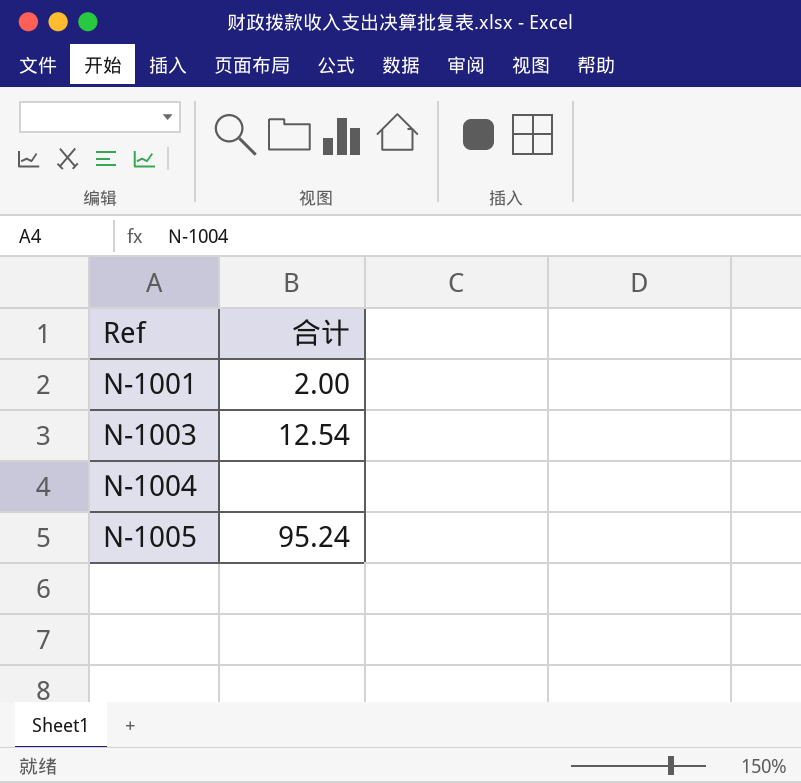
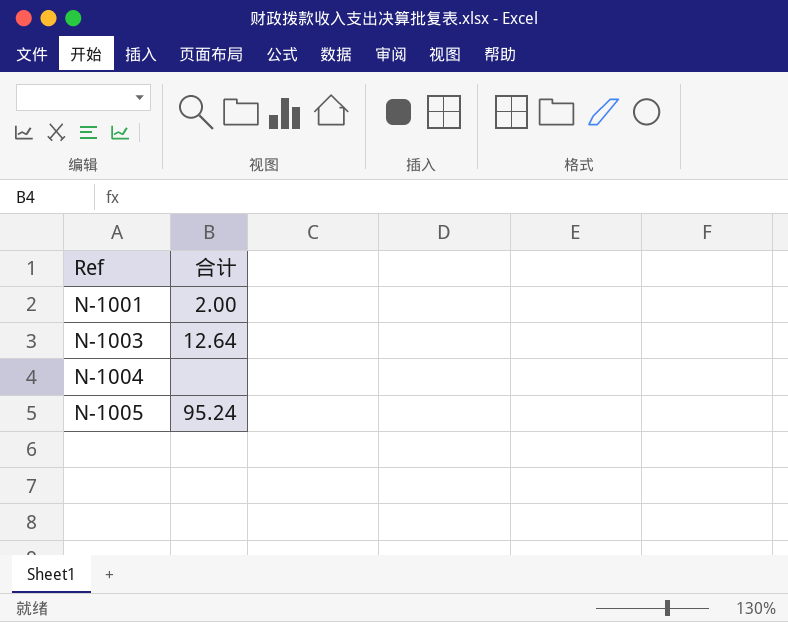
N-1003 | 合计: 12.54 -> 12.64

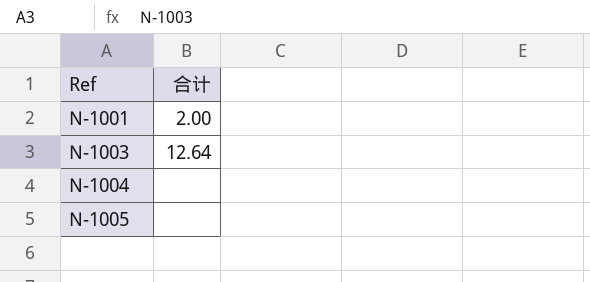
N-1005 | 合计: 95.24 -> none

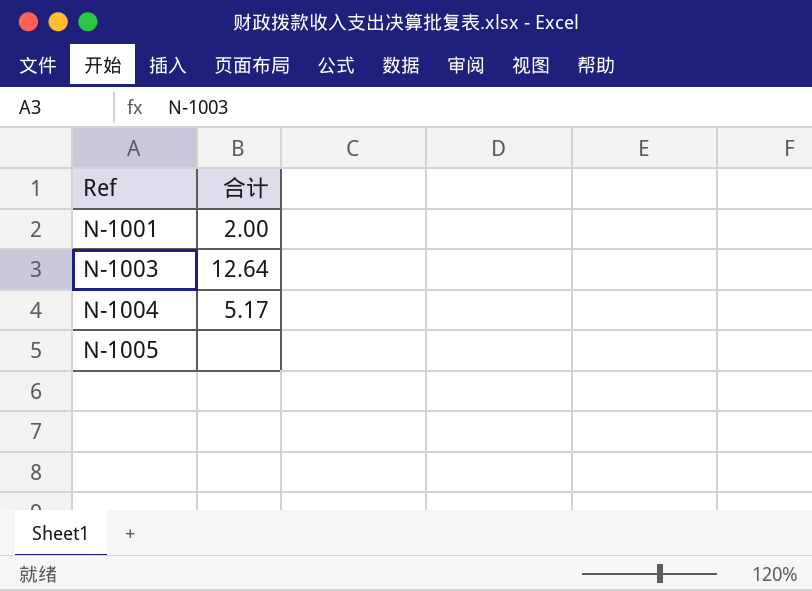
N-1004 | 合计: none -> 5.17

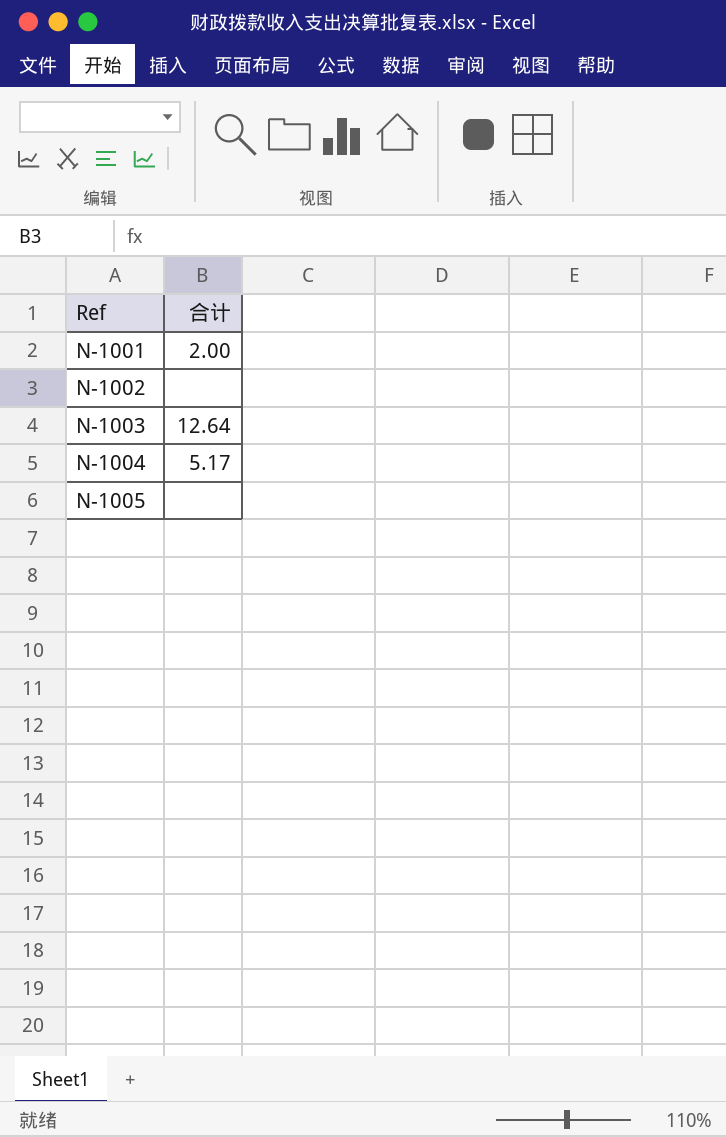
row N-1002: none -> none

